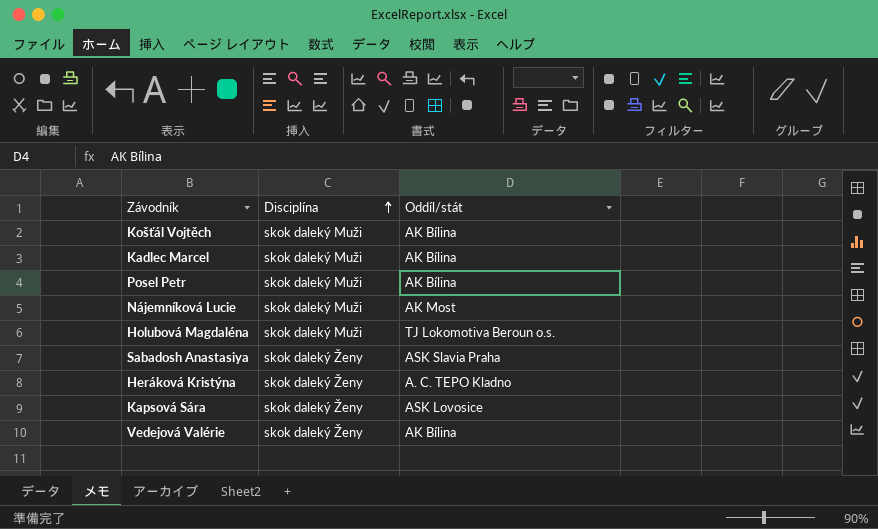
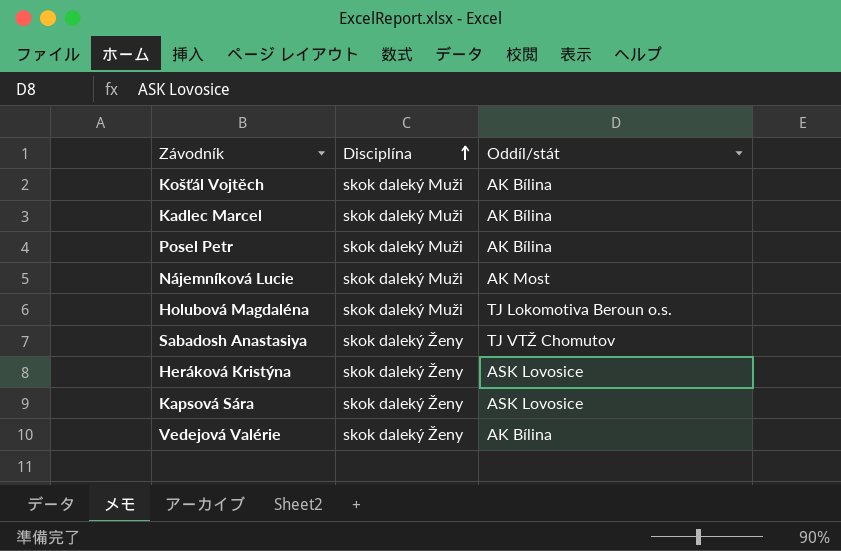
Sabadosh Anastasiya | Oddíl/stát: ASK Slavia Praha -> TJ VTŽ Chomutov
Heráková Kristýna | Oddíl/stát: A. C. TEPO Kladno -> ASK Lovosice

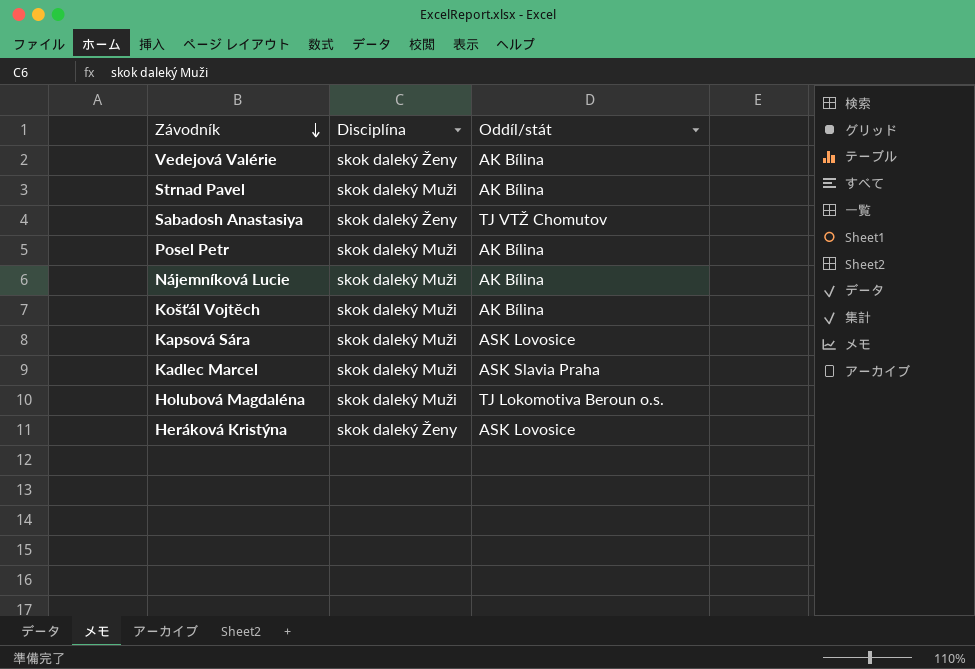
row order: Disciplína ascending -> Závodník descending
row Strnad Pavel: none -> skok daleký Muži | AK Bílina
Nájemníková Lucie | Oddíl/stát: AK Most -> AK Bílina
Kapsová Sára | Disciplína: skok daleký Ženy -> skok daleký Muži
Kadlec Marcel | Oddíl/stát: AK Bílina -> ASK Slavia Praha

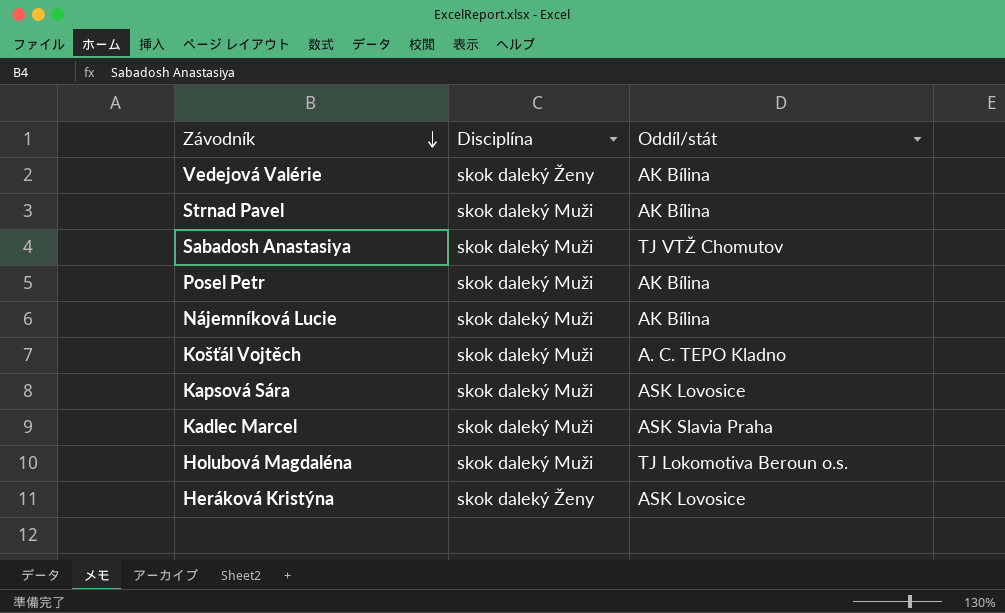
Sabadosh Anastasiya | Disciplína: skok daleký Ženy -> skok daleký Muži
Košťál Vojtěch | Oddíl/stát: AK Bílina -> A. C. TEPO Kladno

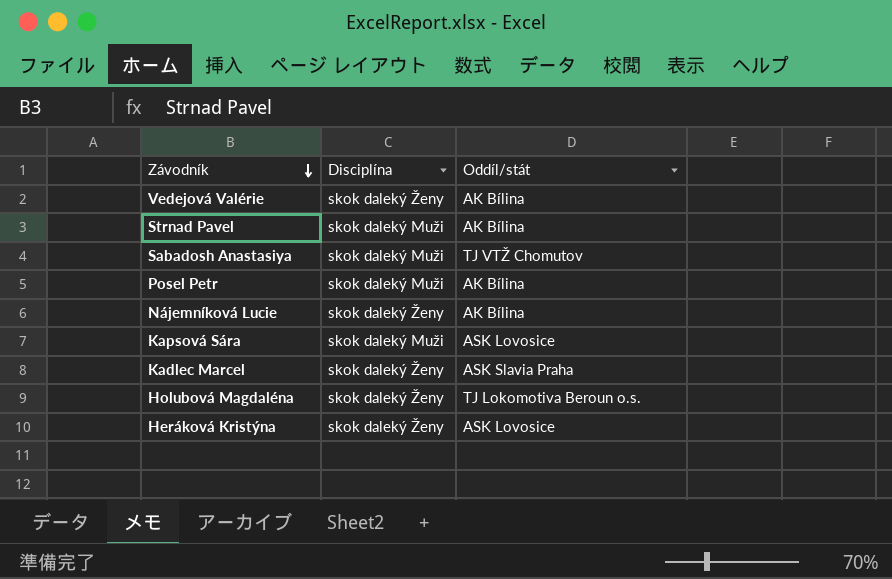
row Košťál Vojtěch: skok daleký Muži | A. C. TEPO Kladno -> none
Nájemníková Lucie | Disciplína: skok daleký Muži -> skok daleký Ženy
Kadlec Marcel | Disciplína: skok daleký Muži -> skok daleký Ženy
Holubová Magdaléna | Disciplína: skok daleký Muži -> skok daleký Ženy

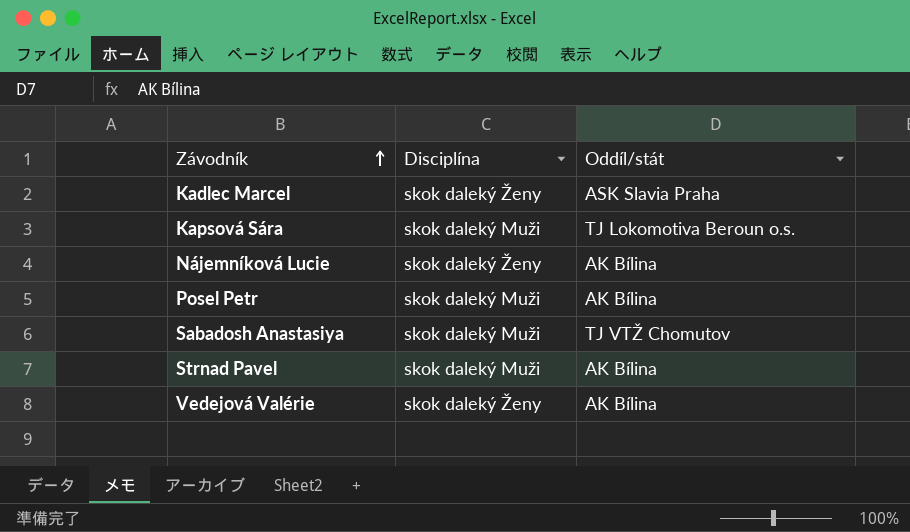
row order: Závodník descending -> Závodník ascending
row Holubová Magdaléna: skok daleký Ženy | TJ Lokomotiva Beroun o.s. -> none
row Heráková Kristýna: skok daleký Ženy | ASK Lovosice -> none
Kapsová Sára | Oddíl/stát: ASK Lovosice -> TJ Lokomotiva Beroun o.s.

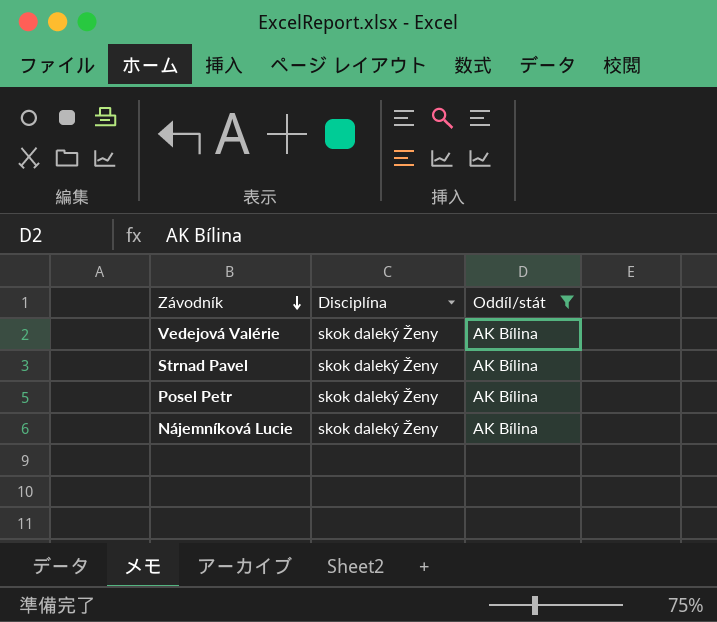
filter: none -> Oddíl/stát = AK Bílina
row order: Závodník ascending -> Závodník descending
Strnad Pavel | Disciplína: skok daleký Muži -> skok daleký Ženy
Posel Petr | Disciplína: skok daleký Muži -> skok daleký Ženy

